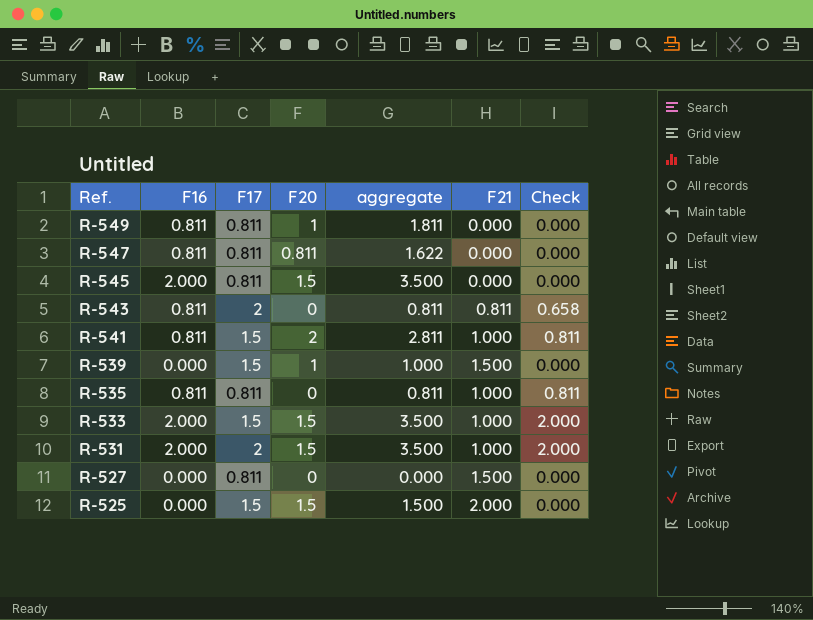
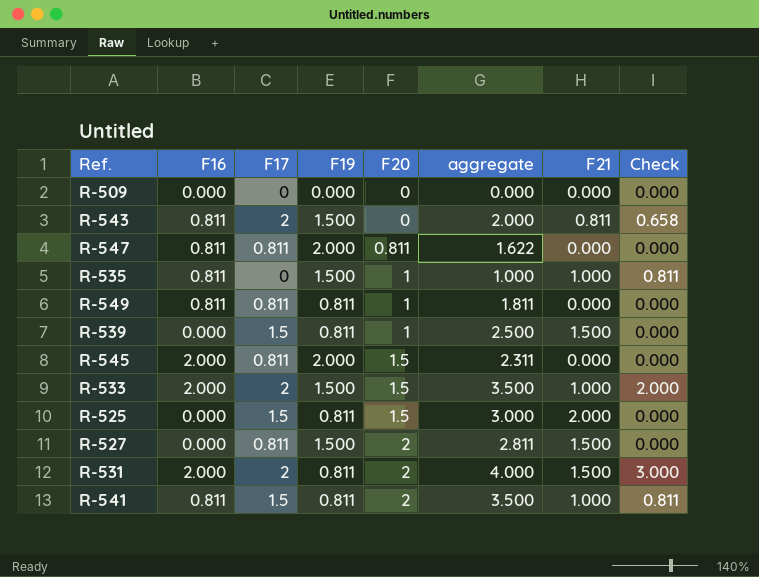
row order: Ref. descending -> F20 ascending
column F19 | position: none -> 4
column aggregate | formula: [F16] + [F20] -> [F17] + [F20]
row R-509: none -> 0.000 | 0 | 0.000 | 0 | 0.000 | 0.000 | 0.000
R-535 | F17: 0.811 -> 0
R-535 | F20: 0 -> 1
R-533 | F17: 1.5 -> 2
R-527 | F20: 0 -> 2
R-531 | F20: 1.5 -> 2
R-531 | F21: 1.000 -> 1.500
R-531 | Check: 2.000 -> 3.000

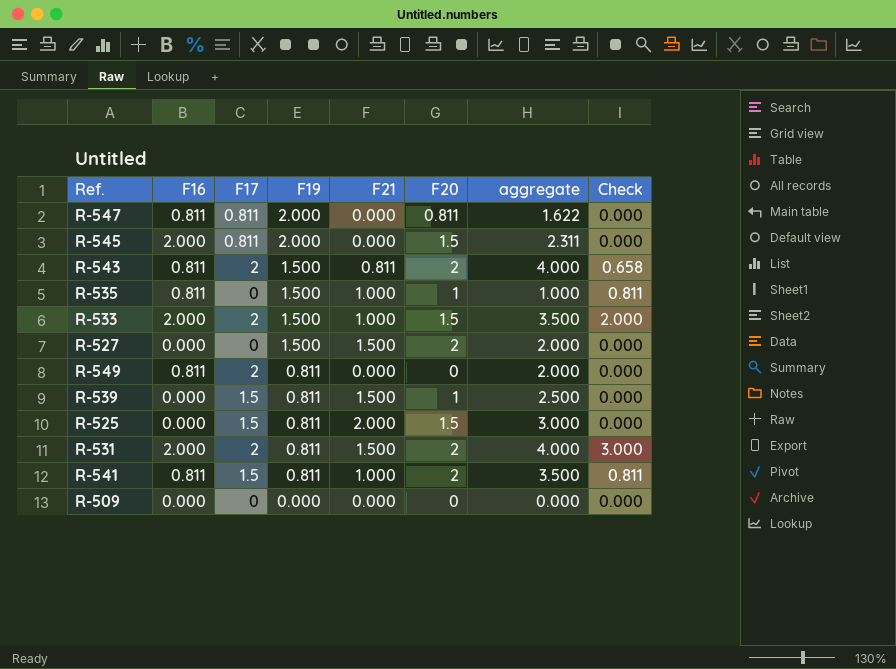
row order: F20 ascending -> F19 descending
column F21 | position: 7 -> 5
R-543 | F20: 0 -> 2
R-543 | aggregate: 2.000 -> 4.000
R-527 | F17: 0.811 -> 0
R-527 | aggregate: 2.811 -> 2.000
R-549 | F17: 0.811 -> 2
R-549 | F20: 1 -> 0
R-549 | aggregate: 1.811 -> 2.000

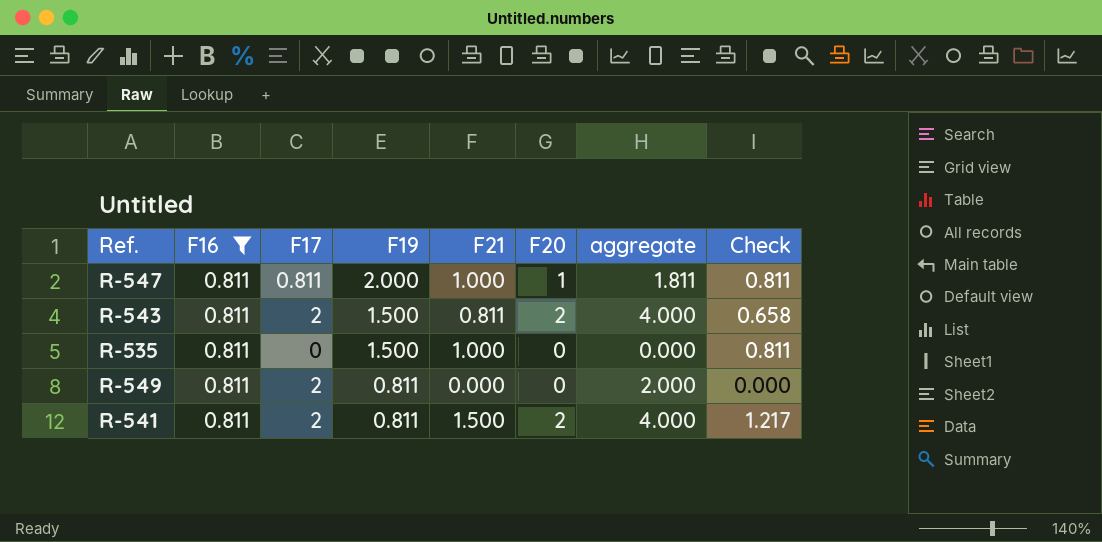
filter: none -> F16 = 0.811
R-547 | F21: 0.000 -> 1.000
R-547 | F20: 0.811 -> 1
R-547 | aggregate: 1.622 -> 1.811
R-547 | Check: 0.000 -> 0.811
R-535 | F20: 1 -> 0
R-535 | aggregate: 1.000 -> 0.000
R-541 | F17: 1.5 -> 2
R-541 | F21: 1.000 -> 1.500
R-541 | aggregate: 3.500 -> 4.000
R-541 | Check: 0.811 -> 1.217

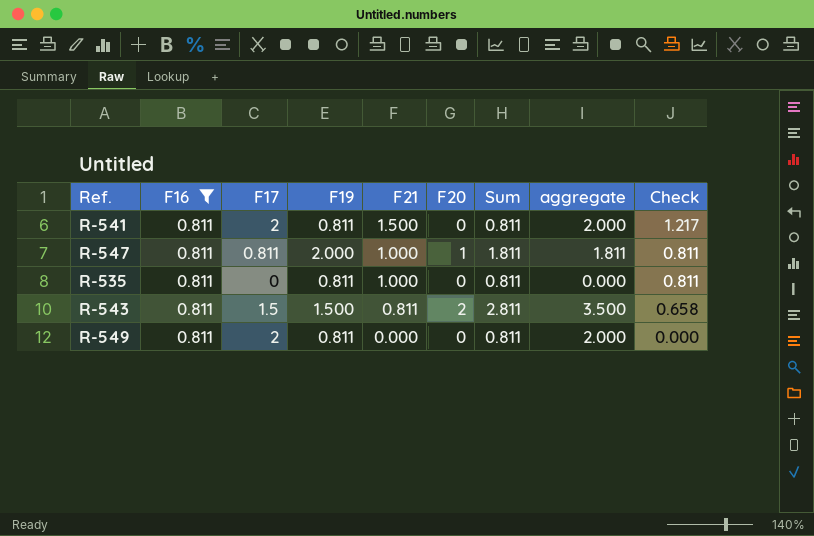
row order: F19 descending -> F21 descending
column Sum | formula: none -> [F16] + [F20]
R-541 | F20: 2 -> 0
R-541 | aggregate: 4.000 -> 2.000
R-535 | F19: 1.500 -> 0.811
R-543 | F17: 2 -> 1.5
R-543 | aggregate: 4.000 -> 3.500

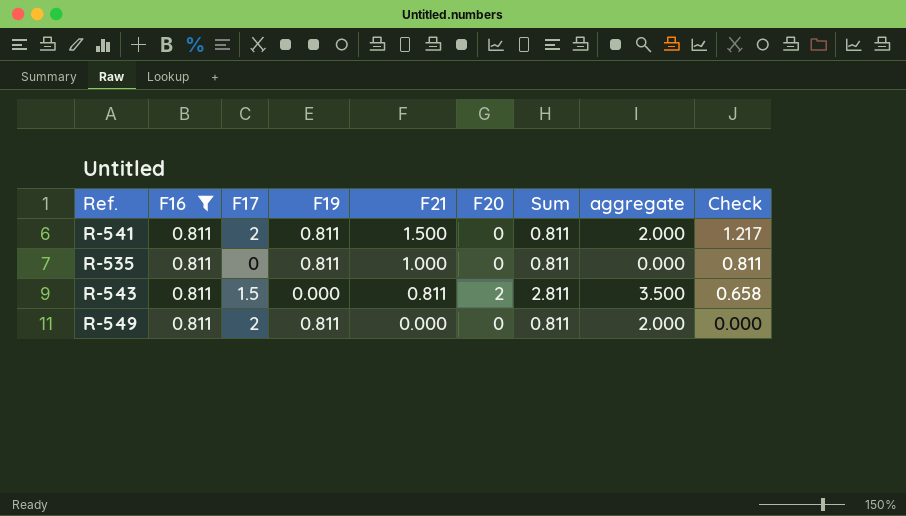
row R-547: 0.811 | 0.811 | 2.000 | 1.000 | 1 | 1.811 | 1.811 | 0.811 -> none
R-543 | F19: 1.500 -> 0.000

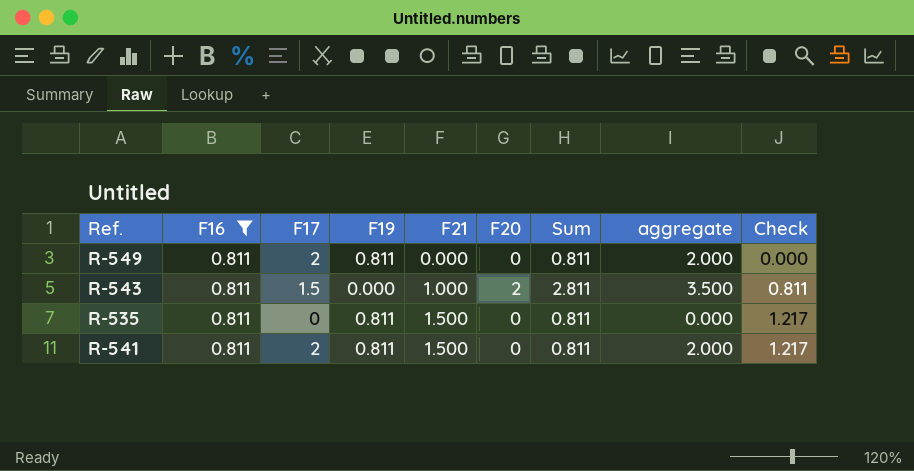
row order: F21 descending -> F21 ascending
R-543 | F21: 0.811 -> 1.000
R-543 | Check: 0.658 -> 0.811
R-535 | F21: 1.000 -> 1.500
R-535 | Check: 0.811 -> 1.217

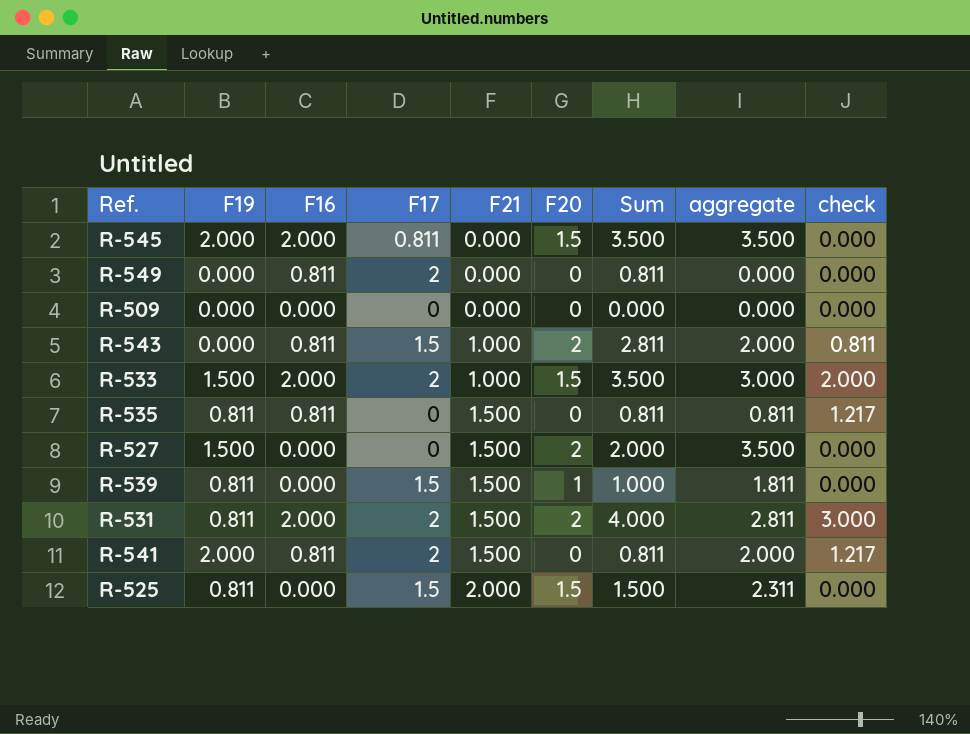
filter: F16 = 0.811 -> none
column F19 | position: 4 -> 2
column aggregate | formula: [F17] + [F20] -> [F19] + [F20]
column name: Check -> check
R-549 | F19: 0.811 -> 0.000
R-541 | F19: 0.811 -> 2.000

